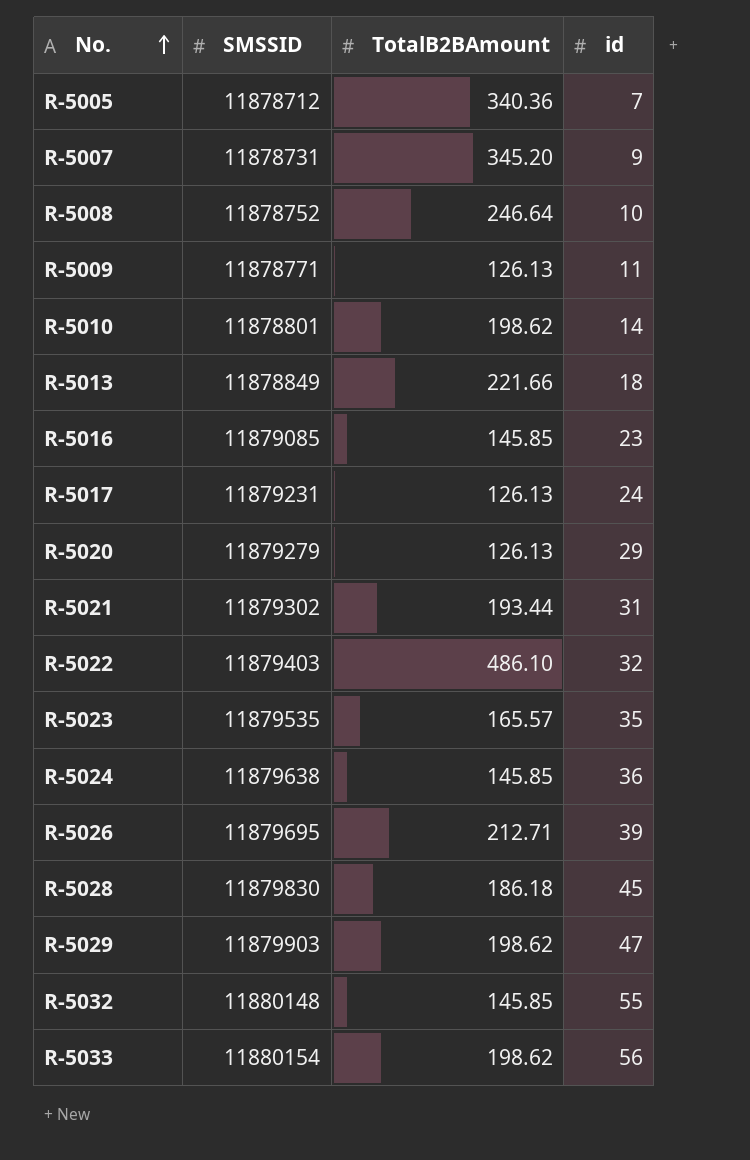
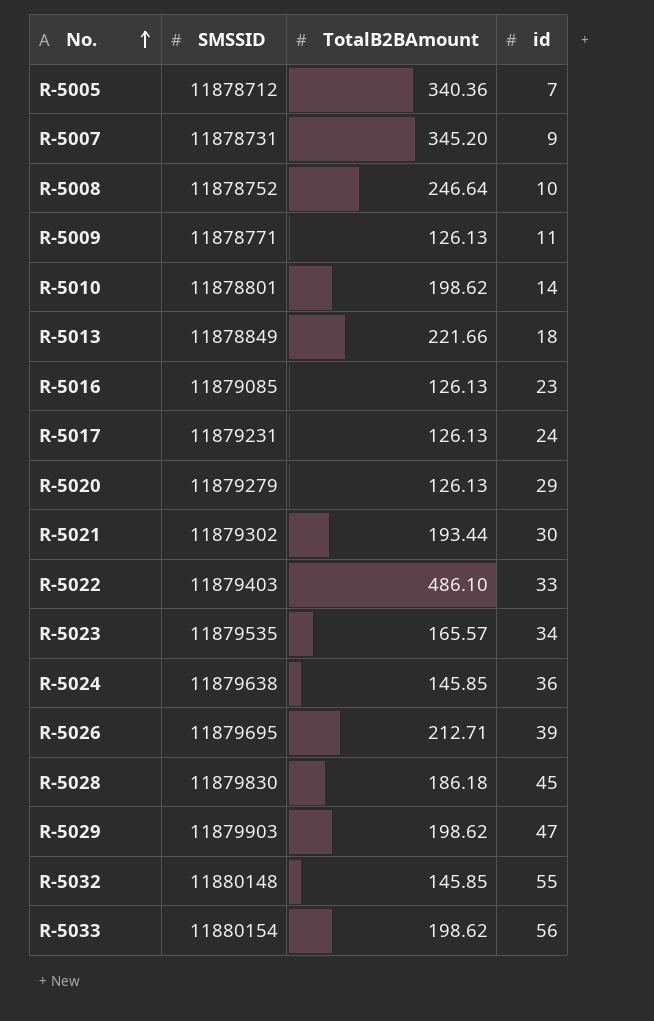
R-5016 | TotalB2BAmount: 145.85 -> 126.13
R-5021 | id: 31 -> 30
R-5022 | id: 32 -> 33
R-5023 | id: 35 -> 34

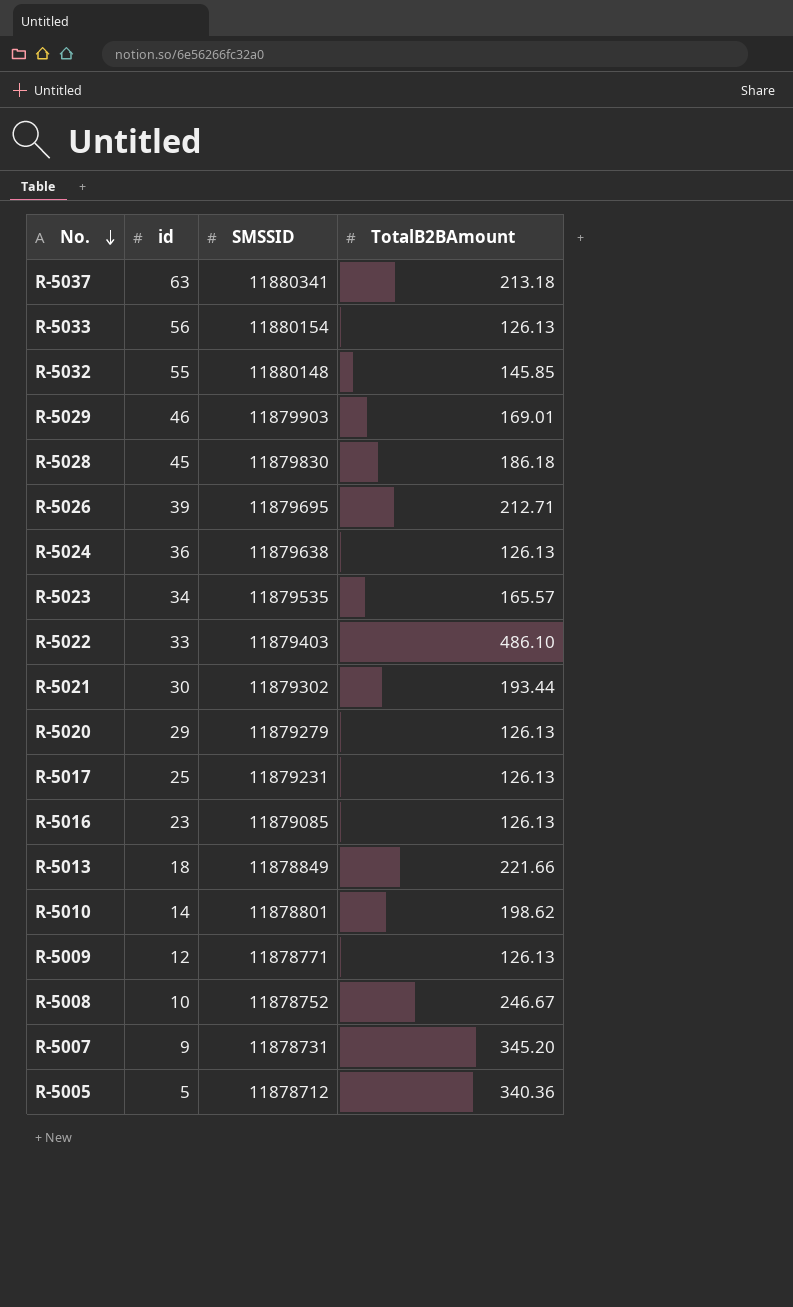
row order: No. ascending -> No. descending
column id | position: 4 -> 2
row R-5037: none -> 63 | 11880341 | 213.18
R-5033 | TotalB2BAmount: 198.62 -> 126.13
R-5029 | id: 47 -> 46
R-5029 | TotalB2BAmount: 198.62 -> 169.01
R-5024 | TotalB2BAmount: 145.85 -> 126.13
R-5017 | id: 24 -> 25
R-5009 | id: 11 -> 12
R-5008 | TotalB2BAmount: 246.64 -> 246.67
R-5005 | id: 7 -> 5

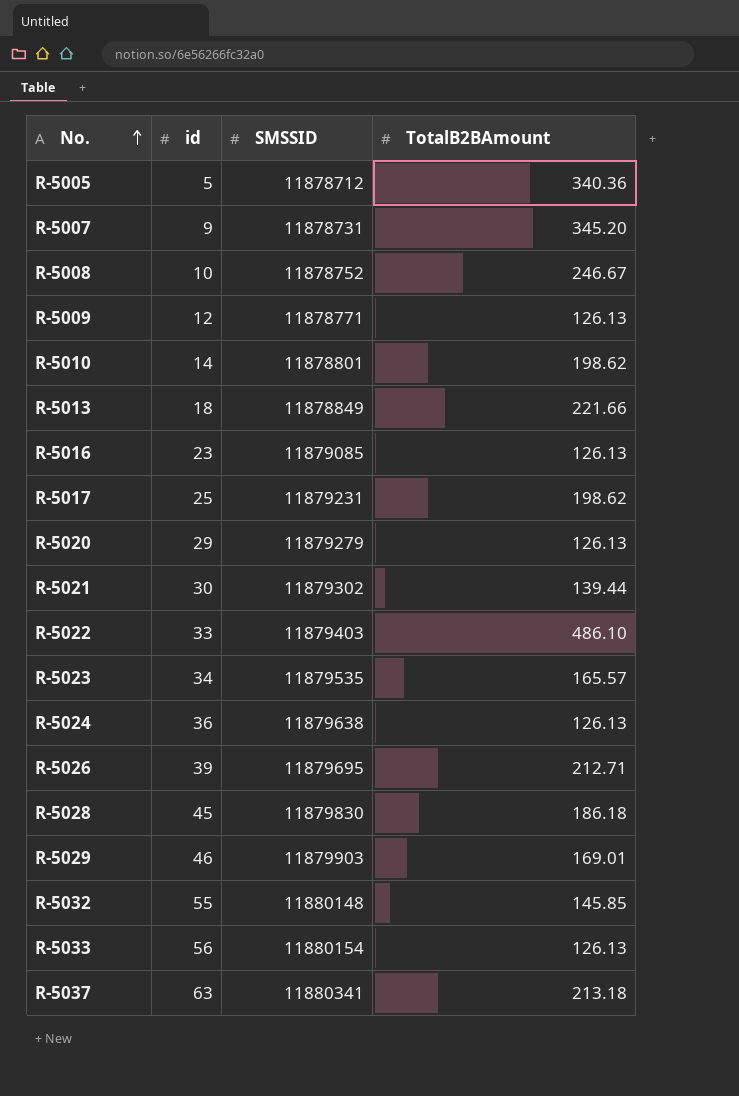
row order: No. descending -> No. ascending
R-5017 | TotalB2BAmount: 126.13 -> 198.62
R-5021 | TotalB2BAmount: 193.44 -> 139.44

